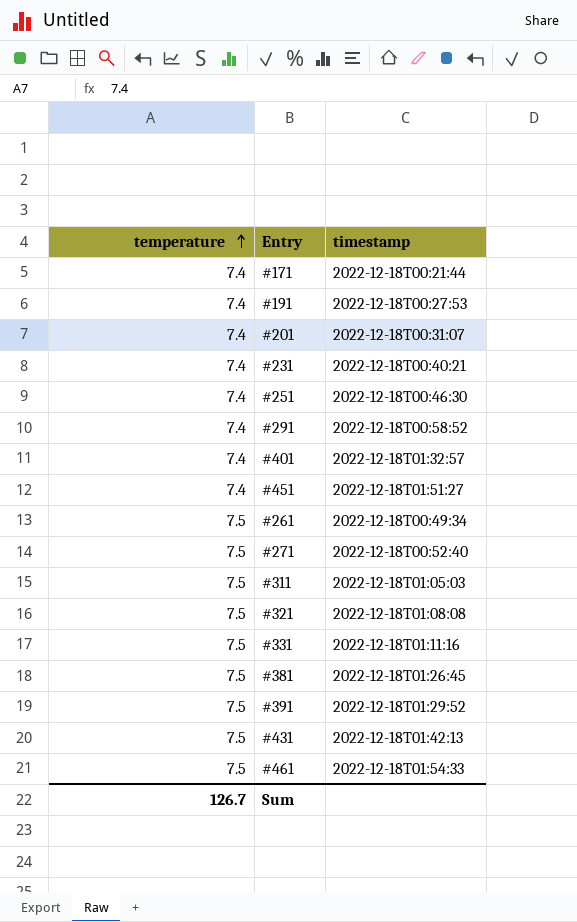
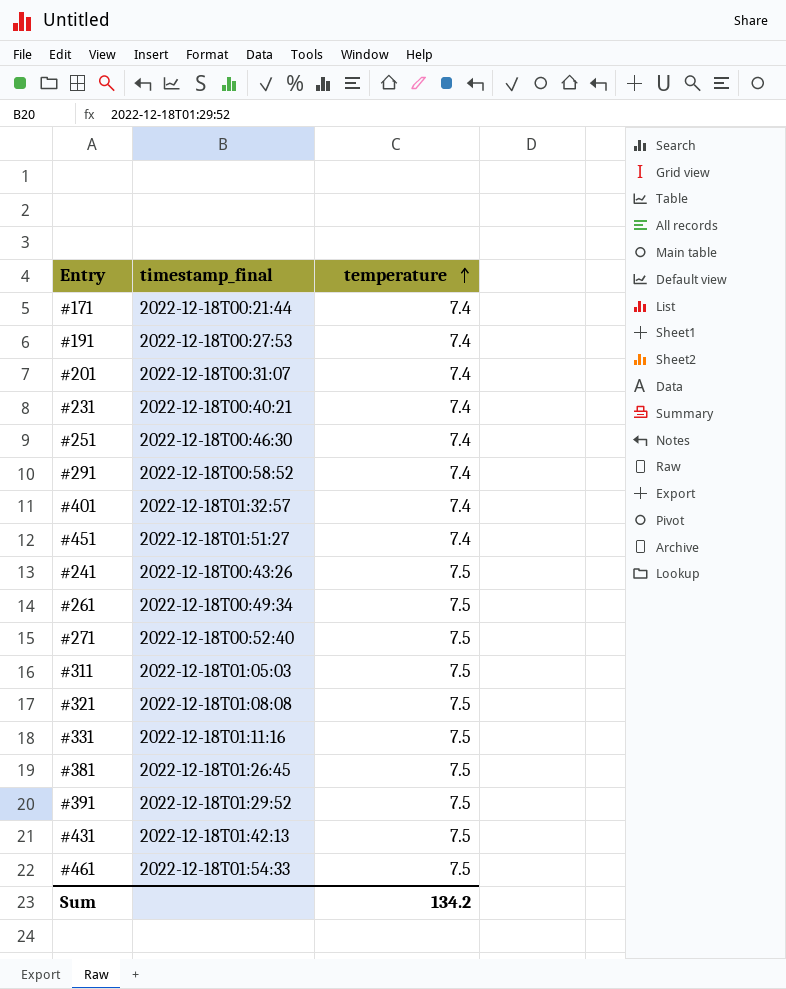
column name: timestamp -> timestamp_final
column temperature | position: 1 -> 3
row #241: none -> 2022-12-18T00:43:26 | 7.5
Sum | temperature: 126.7 -> 134.2

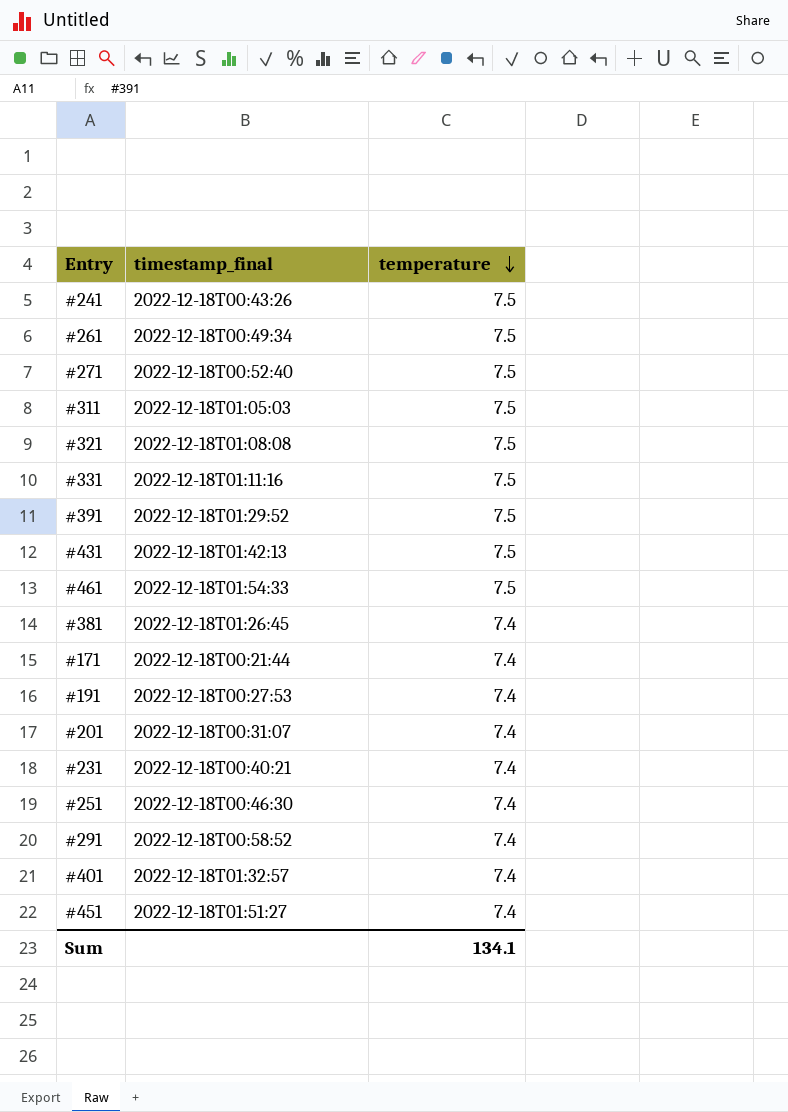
row order: temperature ascending -> temperature descending
#381 | temperature: 7.5 -> 7.4
Sum | temperature: 134.2 -> 134.1

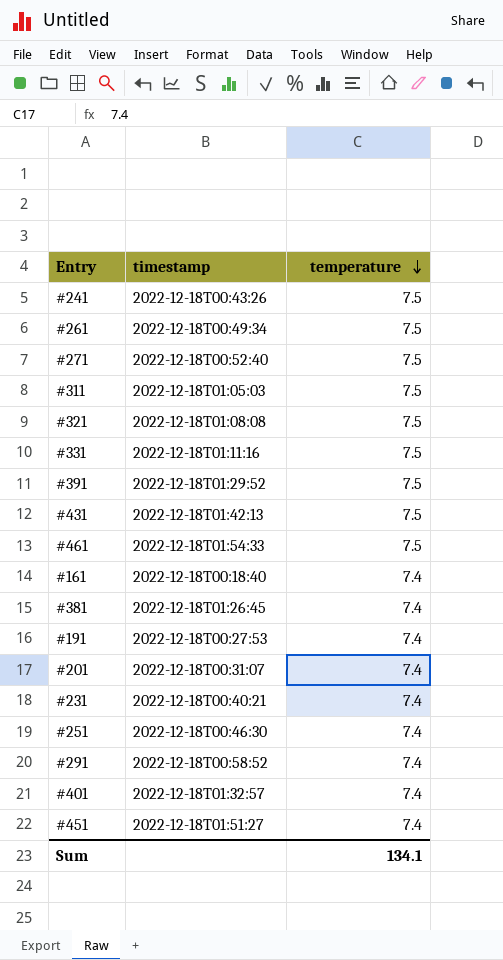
column name: timestamp_final -> timestamp
row #171: 2022-12-18T00:21:44 | 7.4 -> none
row #161: none -> 2022-12-18T00:18:40 | 7.4

